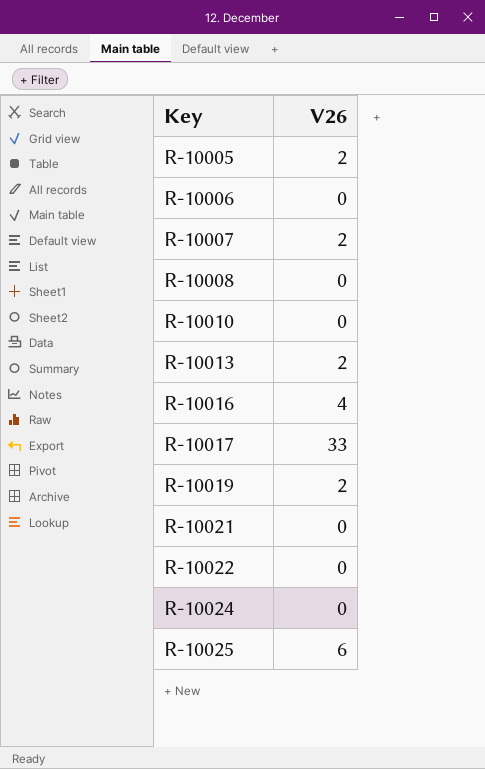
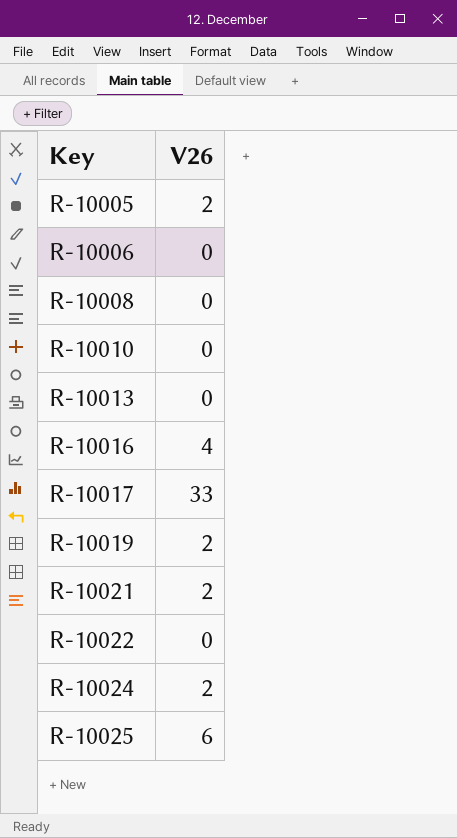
row R-10007: 2 -> none
R-10013 | V26: 2 -> 0
R-10021 | V26: 0 -> 2
R-10024 | V26: 0 -> 2

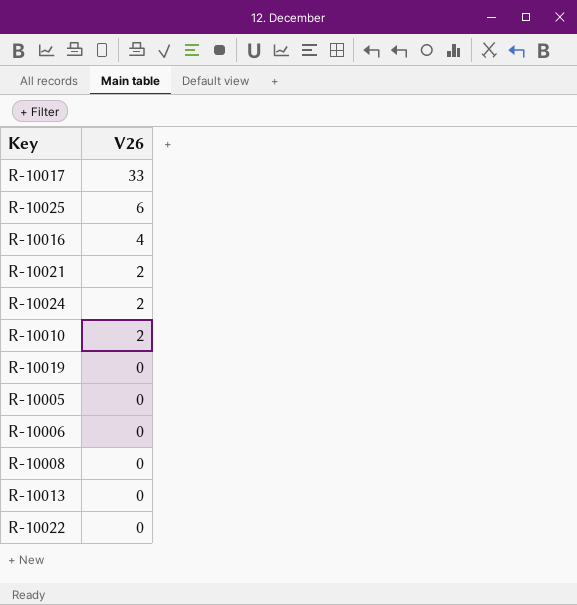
row order: Key ascending -> V26 descending
R-10010 | V26: 0 -> 2
R-10019 | V26: 2 -> 0
R-10005 | V26: 2 -> 0

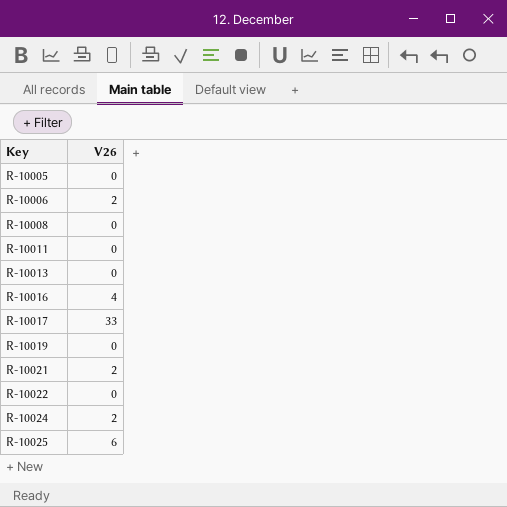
row order: V26 descending -> Key ascending
row R-10010: 2 -> none
R-10006 | V26: 0 -> 2
row R-10011: none -> 0

